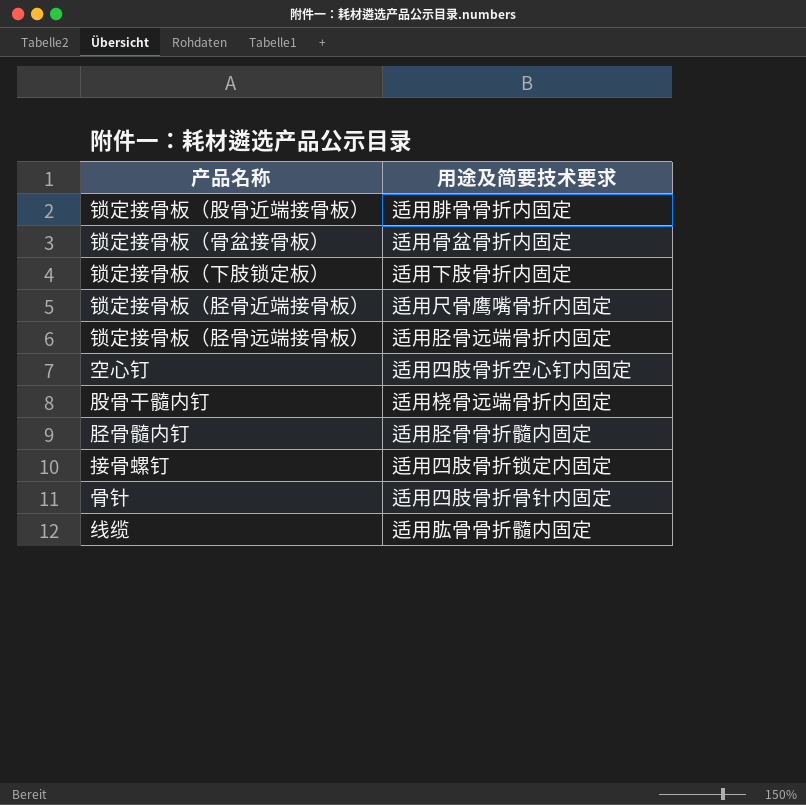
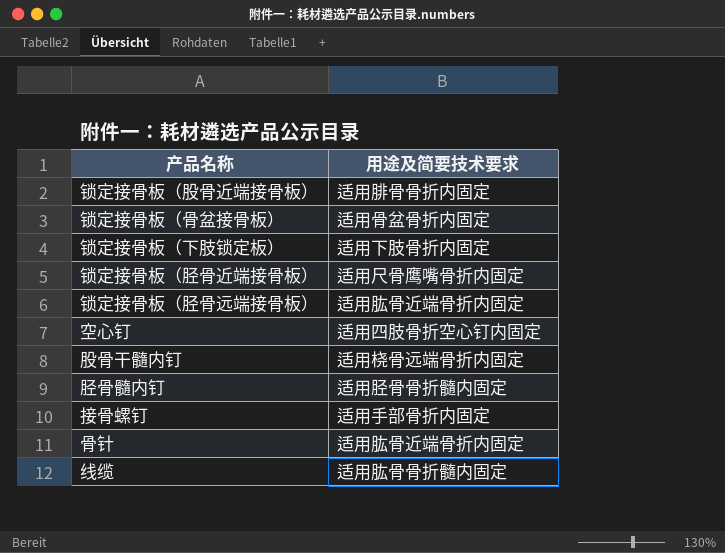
锁定接骨板（胫骨远端接骨板） | 用途及简要技术要求: 适用胫骨远端骨折内固定 -> 适用肱骨近端骨折内固定
接骨螺钉 | 用途及简要技术要求: 适用四肢骨折锁定内固定 -> 适用手部骨折内固定
骨针 | 用途及简要技术要求: 适用四肢骨折骨针内固定 -> 适用肱骨近端骨折内固定

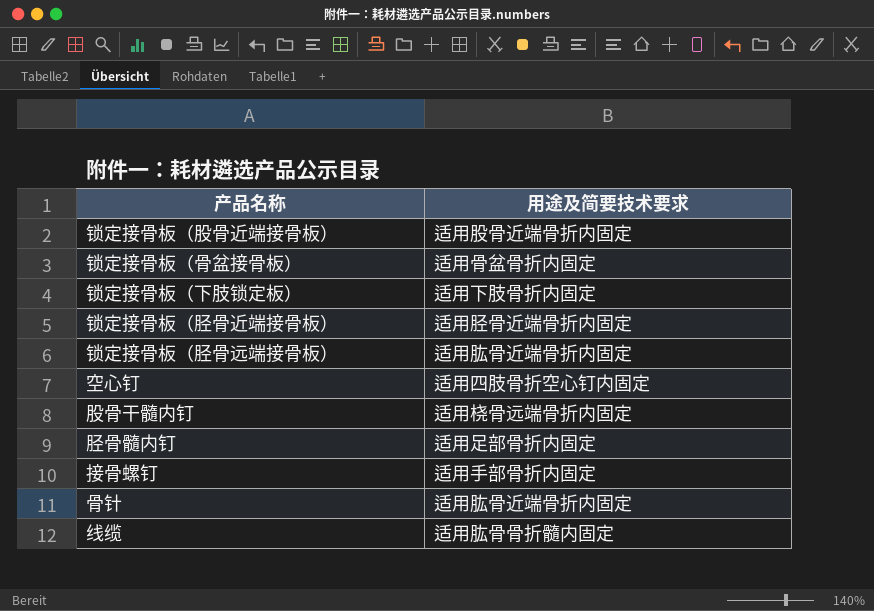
锁定接骨板（股骨近端接骨板） | 用途及简要技术要求: 适用腓骨骨折内固定 -> 适用股骨近端骨折内固定
锁定接骨板（胫骨近端接骨板） | 用途及简要技术要求: 适用尺骨鹰嘴骨折内固定 -> 适用胫骨近端骨折内固定
胫骨髓内钉 | 用途及简要技术要求: 适用胫骨骨折髓内固定 -> 适用足部骨折内固定

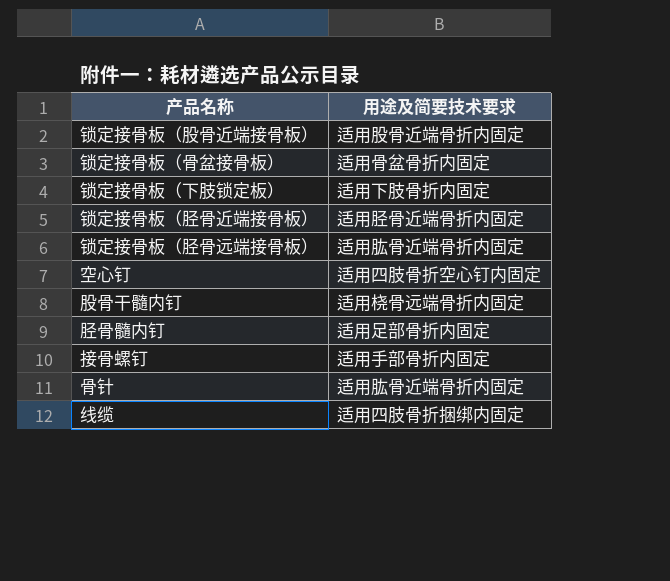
线缆 | 用途及简要技术要求: 适用肱骨骨折髓内固定 -> 适用四肢骨折捆绑内固定

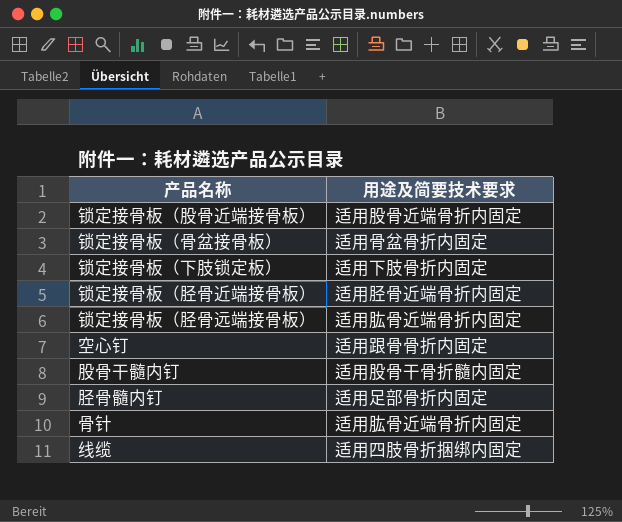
row 接骨螺钉: 适用手部骨折内固定 -> none
空心钉 | 用途及简要技术要求: 适用四肢骨折空心钉内固定 -> 适用跟骨骨折内固定
股骨干髓内钉 | 用途及简要技术要求: 适用桡骨远端骨折内固定 -> 适用股骨干骨折髓内固定

